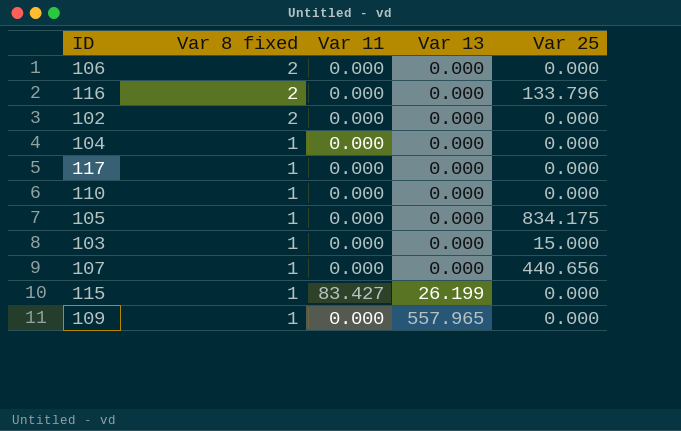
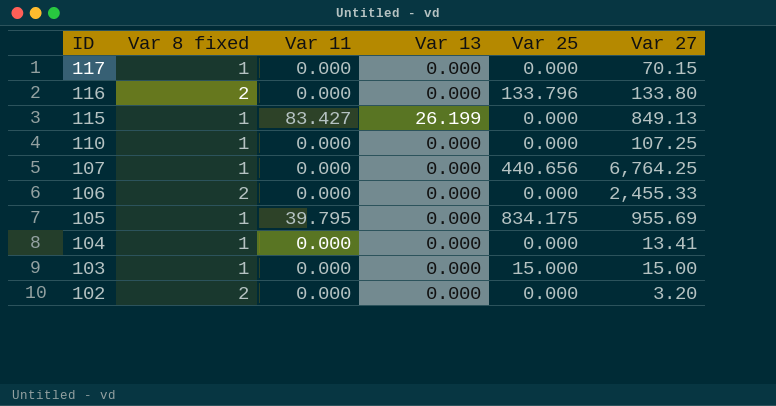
row order: Var 8 fixed descending -> ID descending
column Var 27 | position: none -> 6
row 109: 1 | 0.000 | 557.965 | 0.000 -> none
105 | Var 11: 0.000 -> 39.795

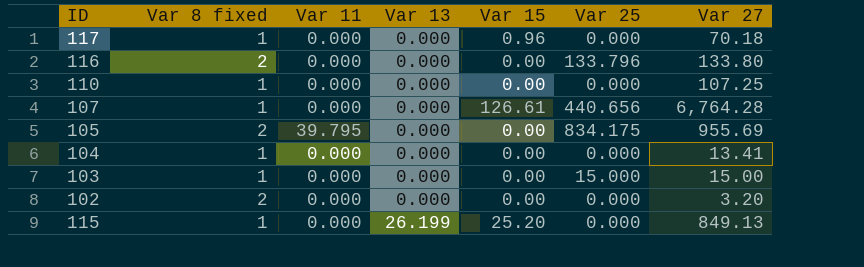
row order: ID descending -> Var 13 ascending
column Var 15 | position: none -> 5
row 106: 2 | 0.000 | 0.000 | 0.000 | 2,455.33 -> none
117 | Var 27: 70.15 -> 70.18
107 | Var 27: 6,764.25 -> 6,764.28
105 | Var 8 fixed: 1 -> 2
115 | Var 11: 83.427 -> 0.000

